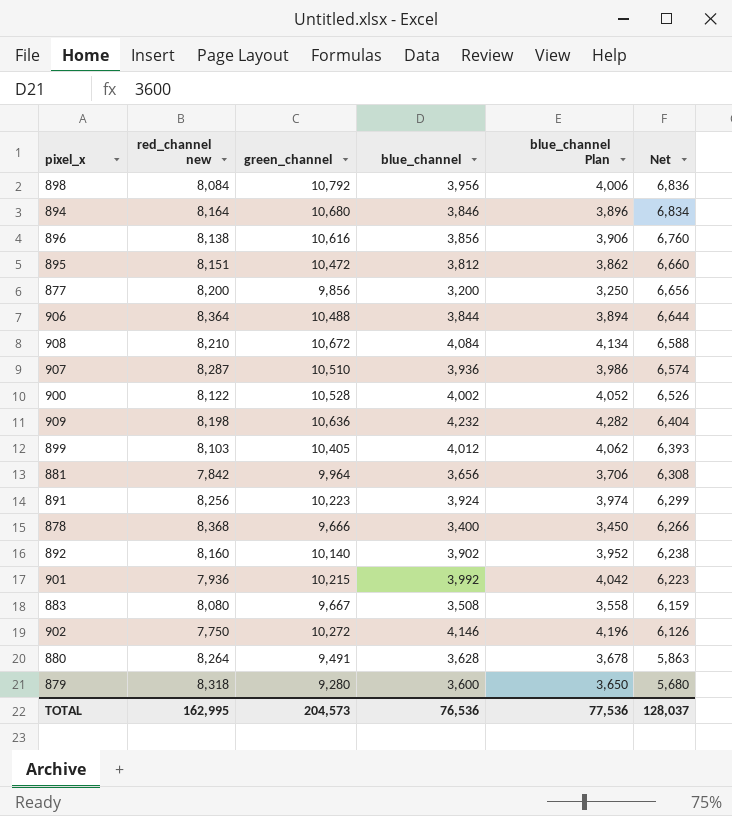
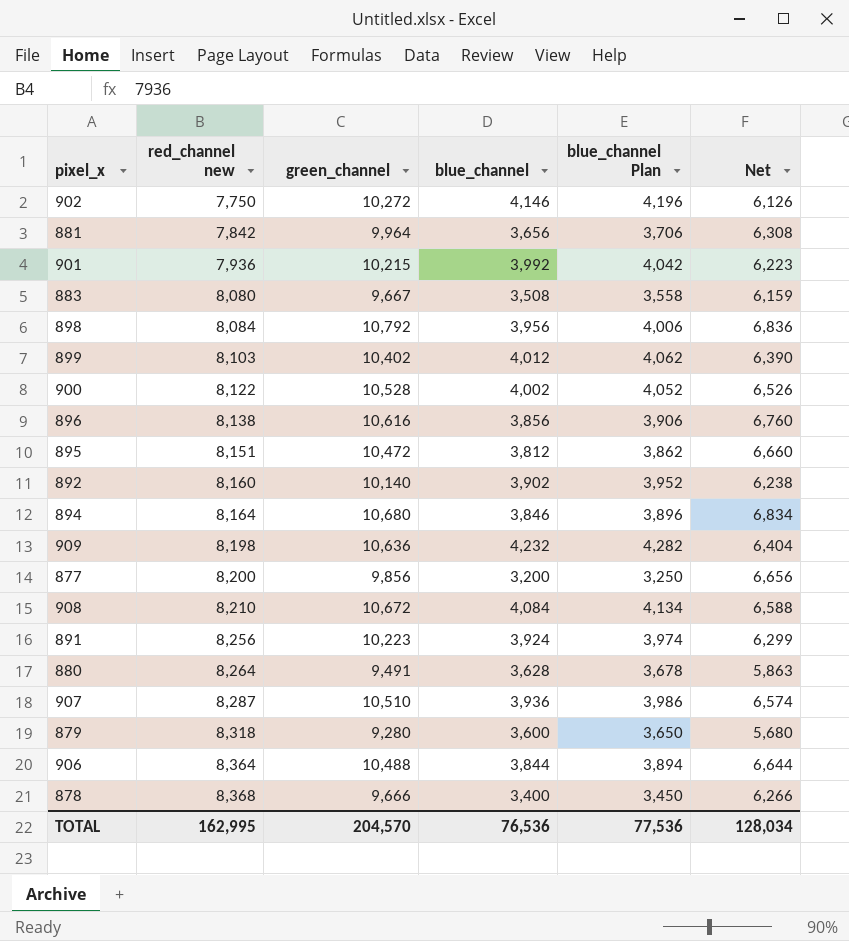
row order: Net descending -> red_channel new ascending
899 | green_channel: 10,405 -> 10,402
899 | Net: 6,393 -> 6,390
TOTAL | green_channel: 204,573 -> 204,570
TOTAL | Net: 128,037 -> 128,034

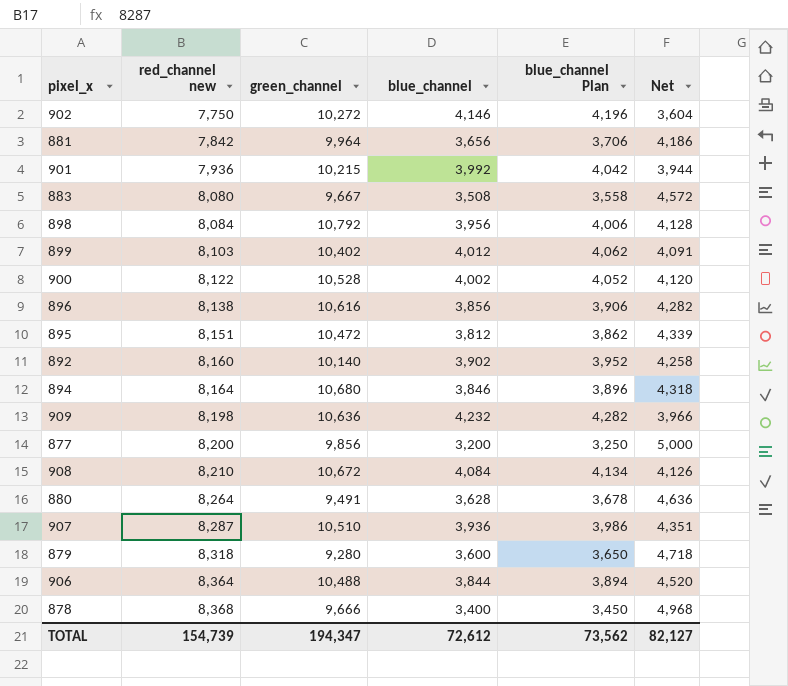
column Net | formula: [green_channel] - [blue_channel] -> [red_channel new] - [blue_channel]
row 891: 8,256 | 10,223 | 3,924 | 3,974 | 6,299 -> none
TOTAL | red_channel new: 162,995 -> 154,739
TOTAL | green_channel: 204,570 -> 194,347
TOTAL | blue_channel: 76,536 -> 72,612
TOTAL | blue_channel Plan: 77,536 -> 73,562
TOTAL | Net: 128,034 -> 82,127

